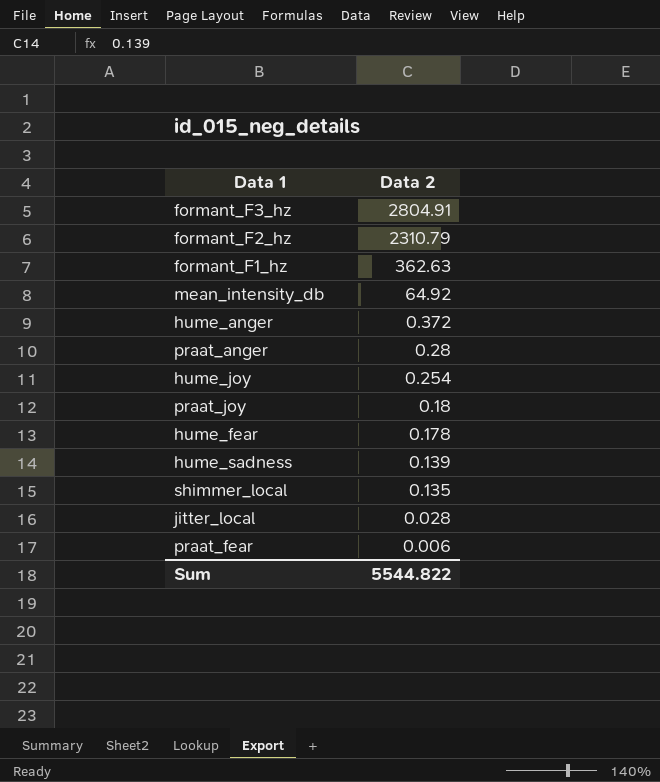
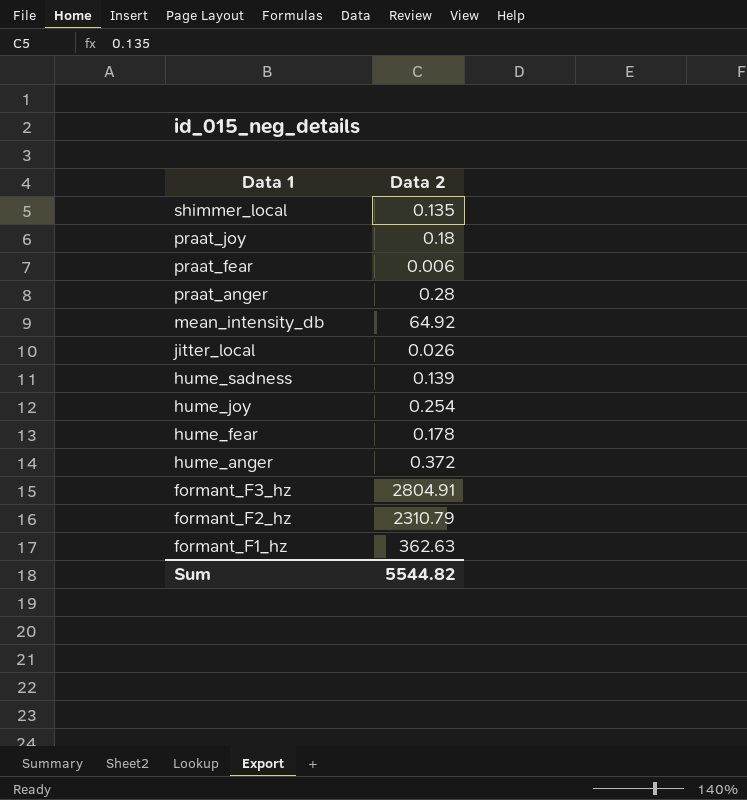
row order: Data 2 descending -> Data 1 descending
jitter_local | Data 2: 0.028 -> 0.026
Sum | Data 2: 5544.822 -> 5544.82

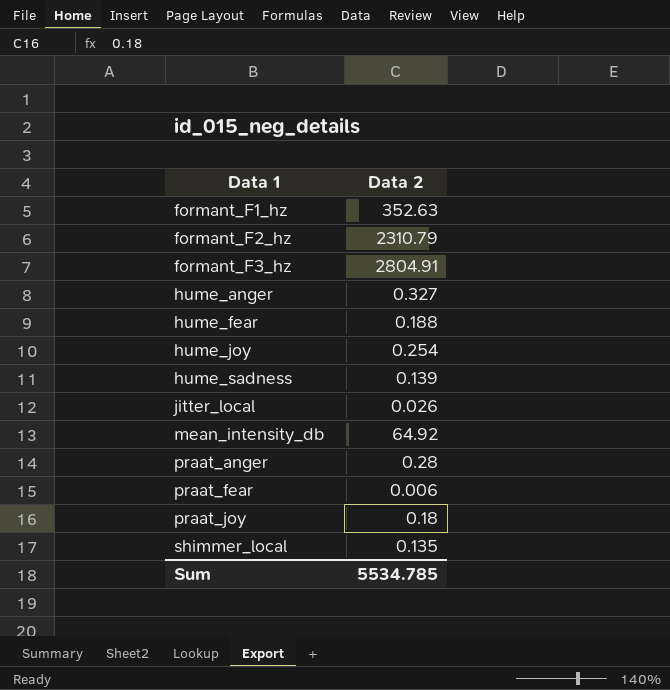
row order: Data 1 descending -> Data 1 ascending
formant_F1_hz | Data 2: 362.63 -> 352.63
hume_anger | Data 2: 0.372 -> 0.327
hume_fear | Data 2: 0.178 -> 0.188
Sum | Data 2: 5544.82 -> 5534.785

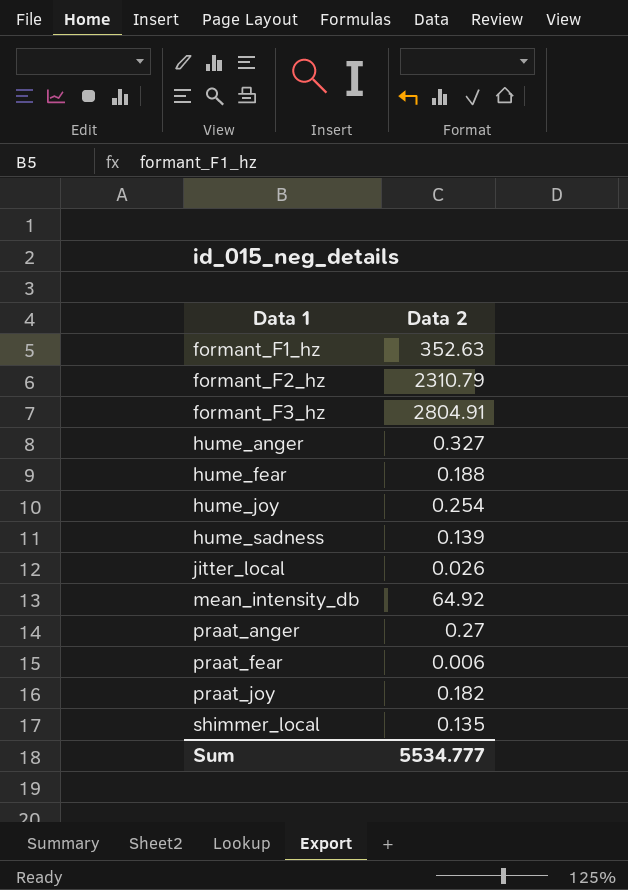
praat_anger | Data 2: 0.28 -> 0.27
praat_joy | Data 2: 0.18 -> 0.182
Sum | Data 2: 5534.785 -> 5534.777

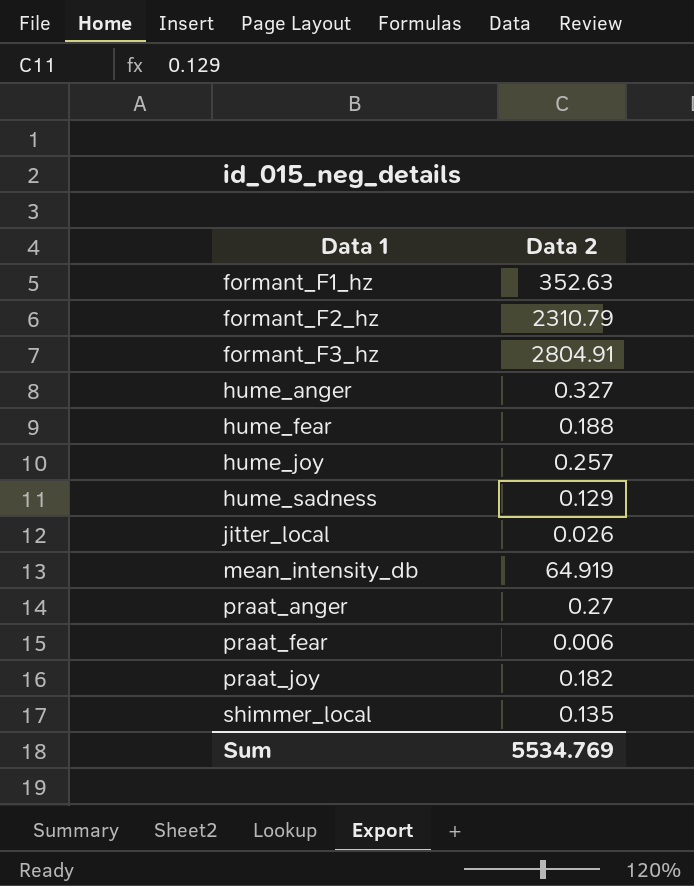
hume_joy | Data 2: 0.254 -> 0.257
hume_sadness | Data 2: 0.139 -> 0.129
mean_intensity_db | Data 2: 64.92 -> 64.919
Sum | Data 2: 5534.777 -> 5534.769

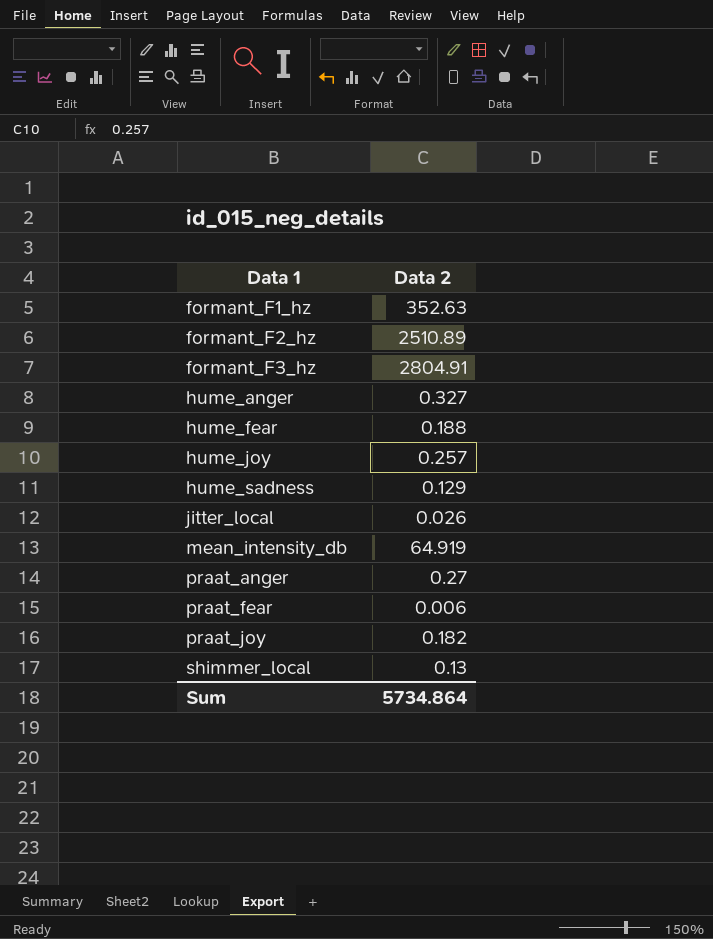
formant_F2_hz | Data 2: 2310.79 -> 2510.89
shimmer_local | Data 2: 0.135 -> 0.13
Sum | Data 2: 5534.769 -> 5734.864

